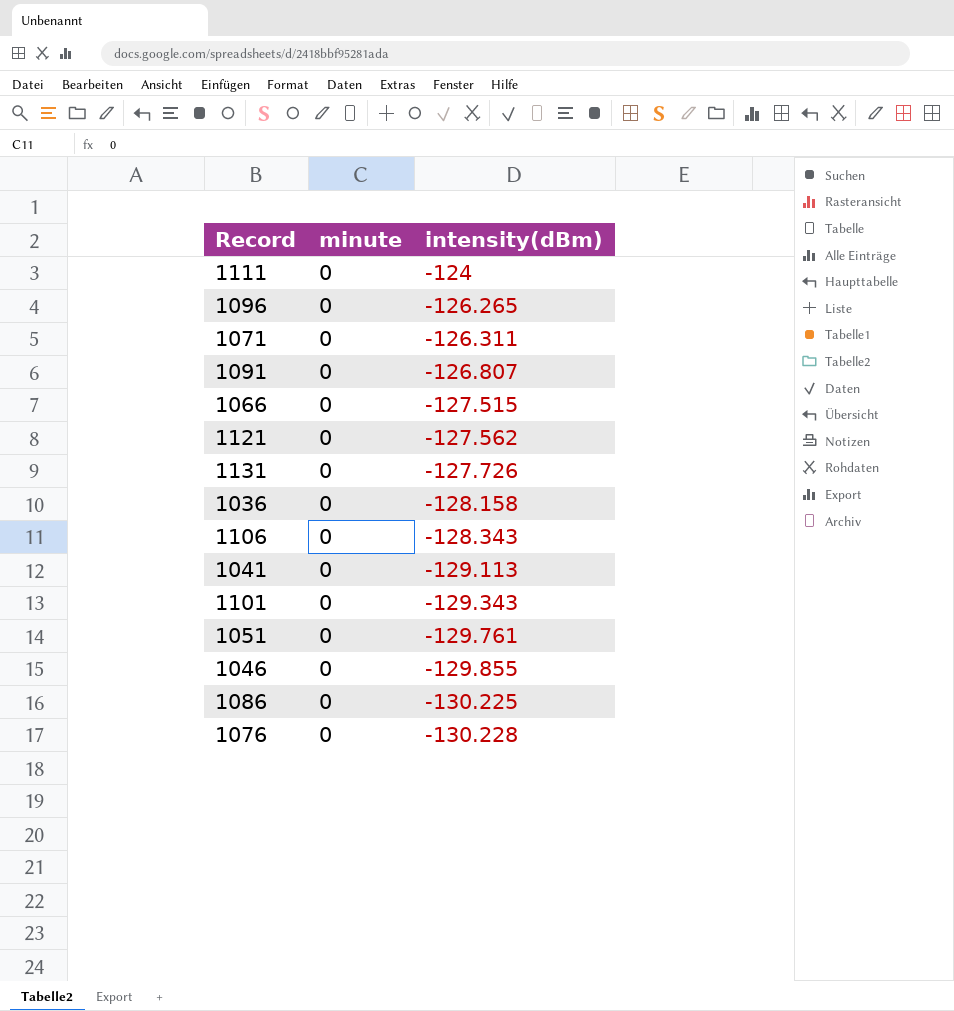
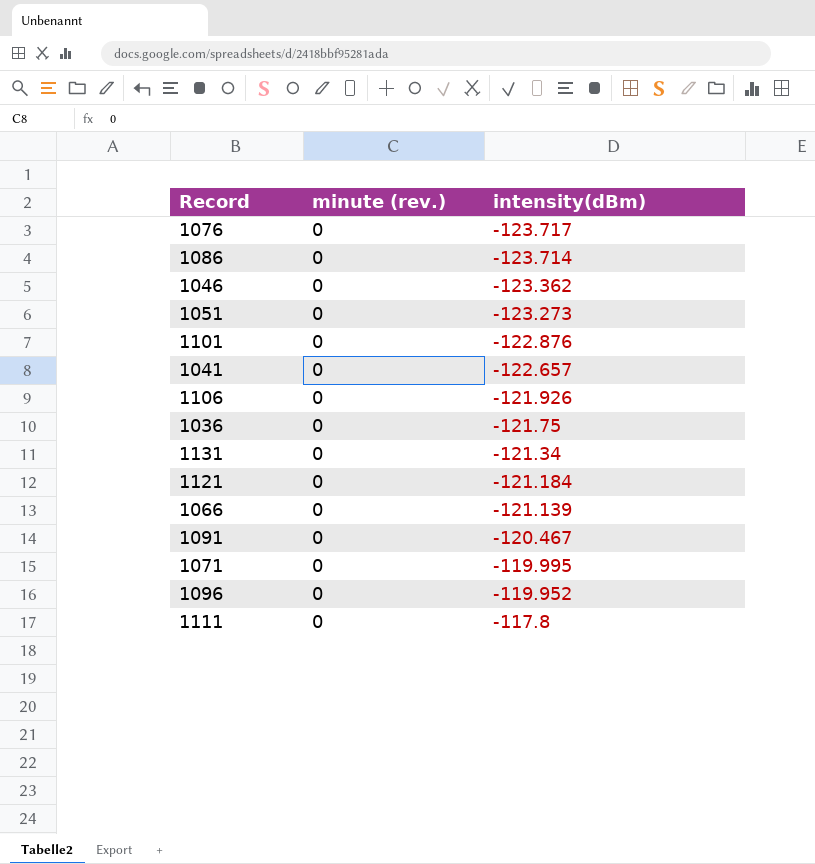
row order: intensity(dBm) descending -> intensity(dBm) ascending
column name: minute -> minute (rev.)
1076 | intensity(dBm): -130.228 -> -123.717
1086 | intensity(dBm): -130.225 -> -123.714
1046 | intensity(dBm): -129.855 -> -123.362
1051 | intensity(dBm): -129.761 -> -123.273
1101 | intensity(dBm): -129.343 -> -122.876
1041 | intensity(dBm): -129.113 -> -122.657
1106 | intensity(dBm): -128.343 -> -121.926
1036 | intensity(dBm): -128.158 -> -121.75
1131 | intensity(dBm): -127.726 -> -121.34
1121 | intensity(dBm): -127.562 -> -121.184
1066 | intensity(dBm): -127.515 -> -121.139
1091 | intensity(dBm): -126.807 -> -120.467
1071 | intensity(dBm): -126.311 -> -119.995
1096 | intensity(dBm): -126.265 -> -119.952
1111 | intensity(dBm): -124 -> -117.8

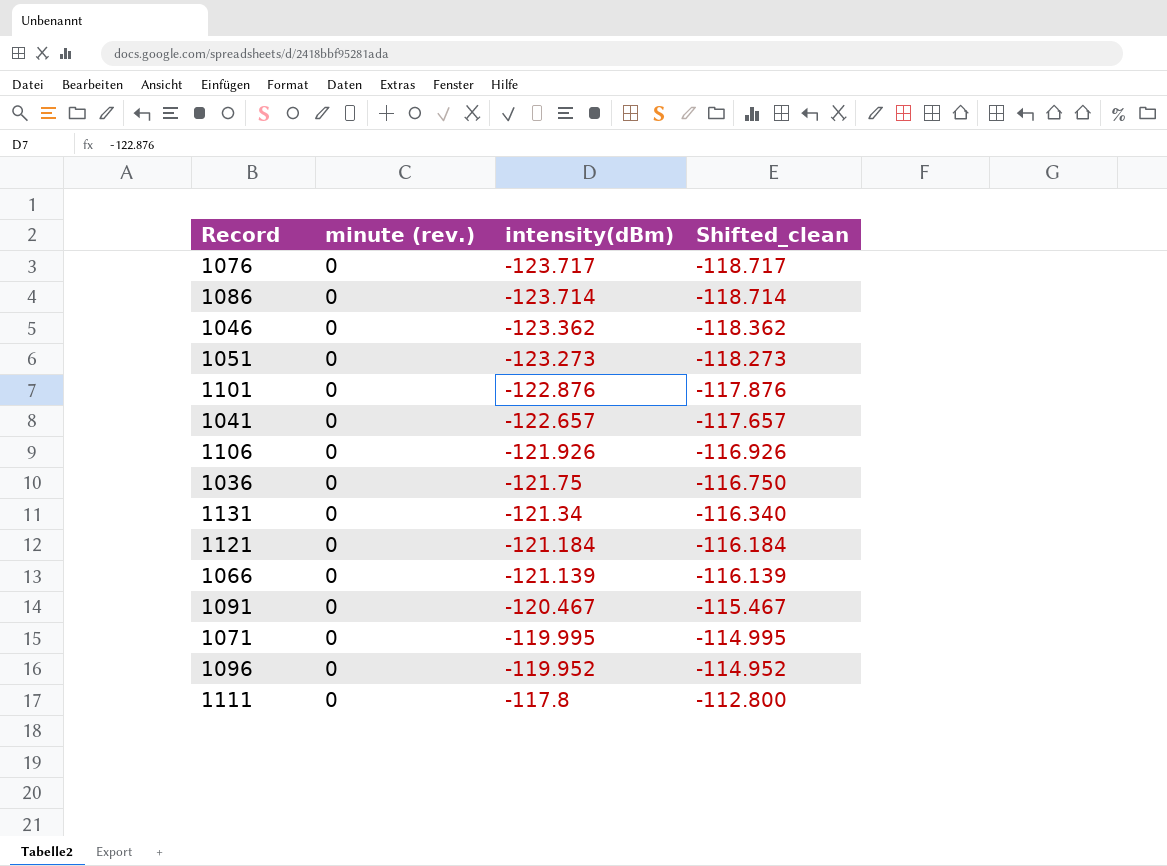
column Shifted_clean | formula: none -> [intensity(dBm)] + 5

